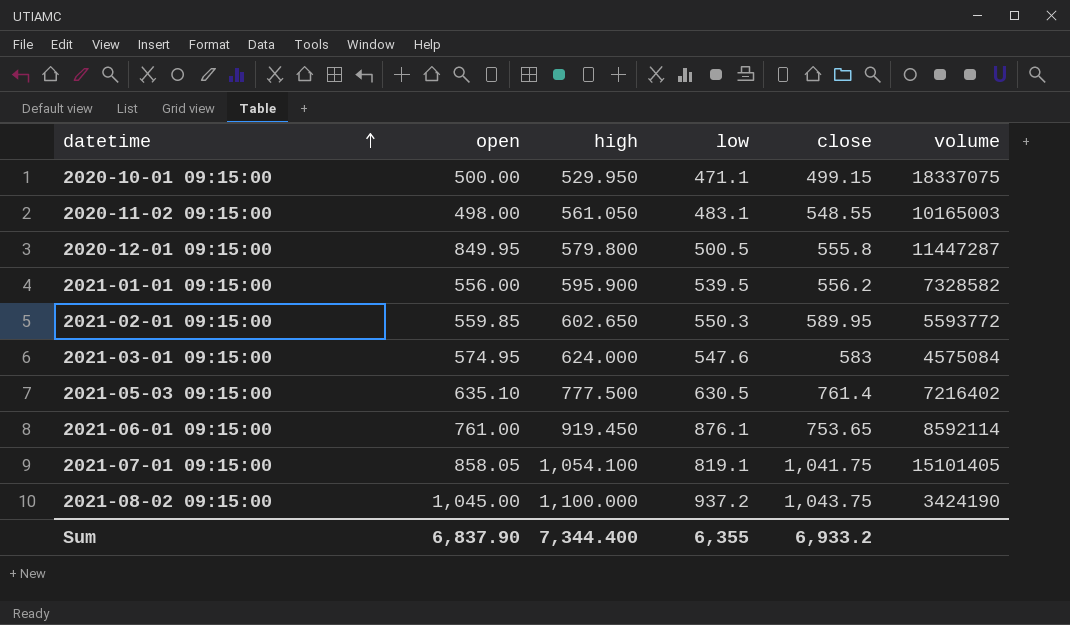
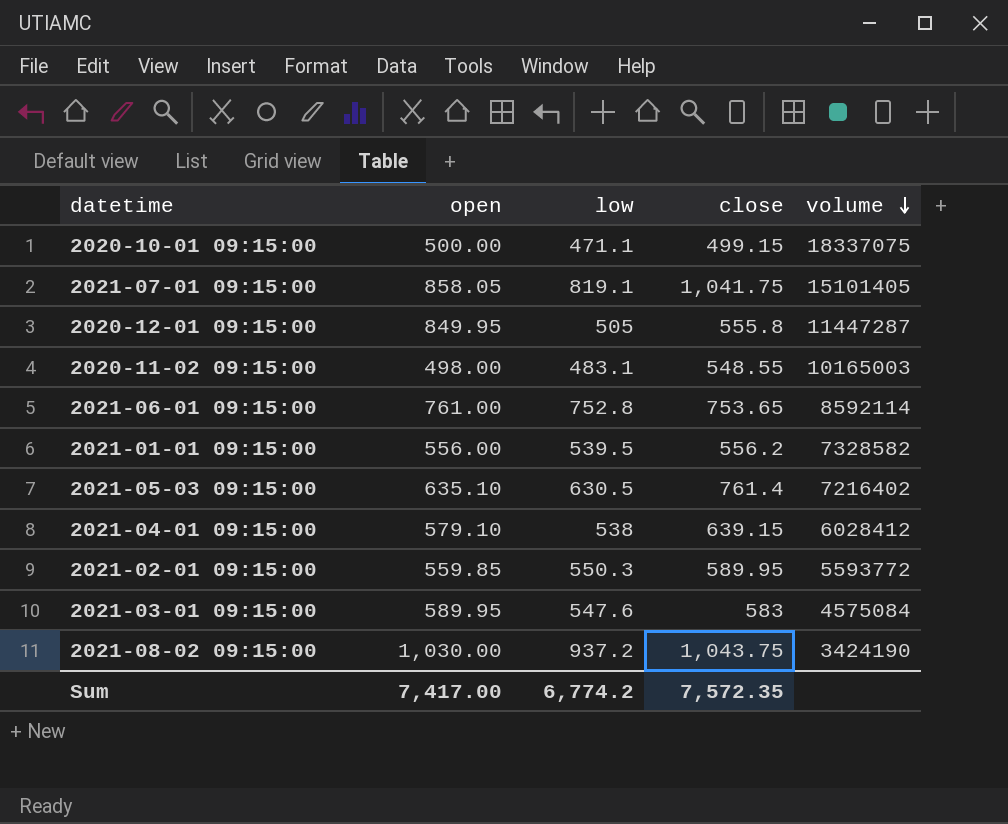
row order: datetime ascending -> volume descending
column high | position: 3 -> none
2020-12-01 09:15:00 | low: 500.5 -> 505
2021-06-01 09:15:00 | low: 876.1 -> 752.8
row 2021-04-01 09:15:00: none -> 579.10 | 538 | 639.15 | 6028412
2021-03-01 09:15:00 | open: 574.95 -> 589.95
2021-08-02 09:15:00 | open: 1,045.00 -> 1,030.00
Sum | open: 6,837.90 -> 7,417.00
Sum | low: 6,355 -> 6,774.2
Sum | close: 6,933.2 -> 7,572.35

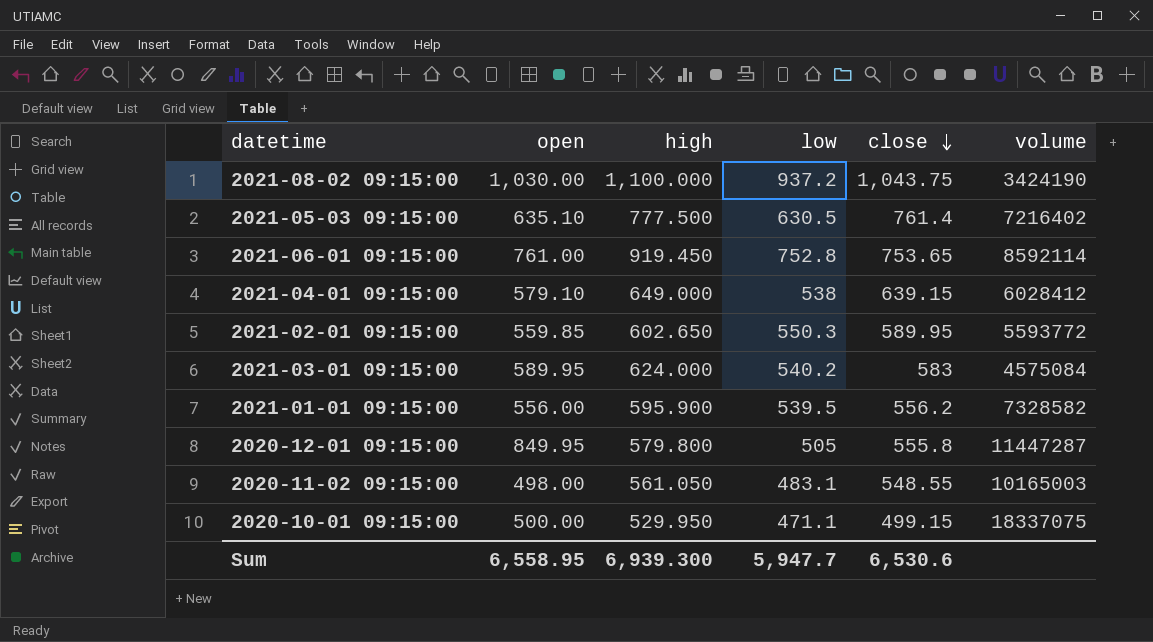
row order: volume descending -> close descending
column high | position: none -> 3
row 2021-07-01 09:15:00: 858.05 | 819.1 | 1,041.75 | 15101405 -> none
2021-03-01 09:15:00 | low: 547.6 -> 540.2
Sum | open: 7,417.00 -> 6,558.95
Sum | low: 6,774.2 -> 5,947.7
Sum | close: 7,572.35 -> 6,530.6

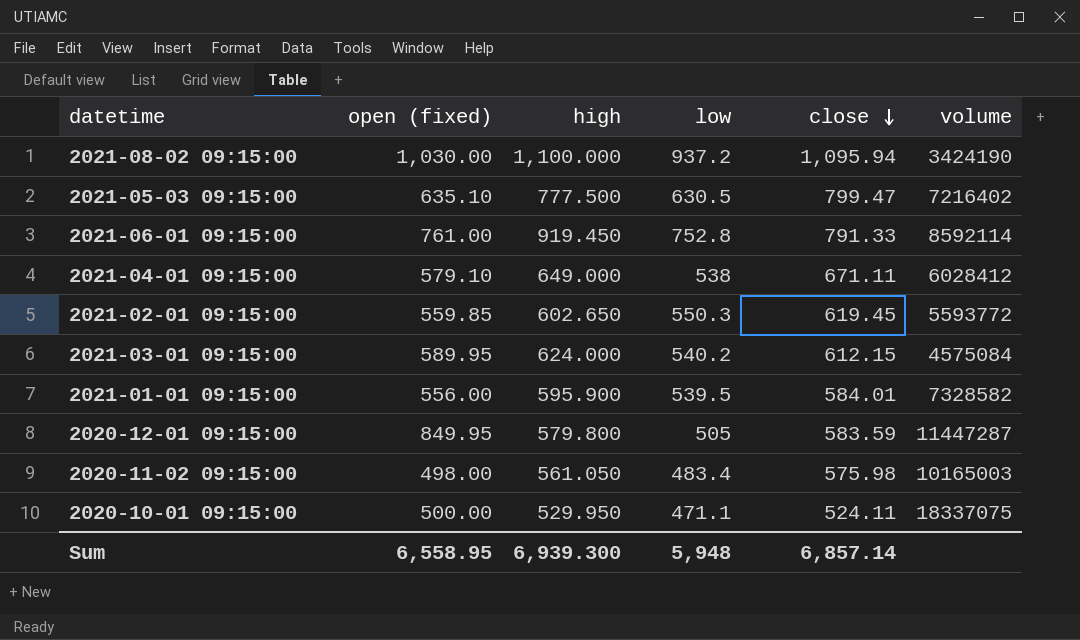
column name: open -> open (fixed)
2021-08-02 09:15:00 | close: 1,043.75 -> 1,095.94
2021-05-03 09:15:00 | close: 761.4 -> 799.47
2021-06-01 09:15:00 | close: 753.65 -> 791.33
2021-04-01 09:15:00 | close: 639.15 -> 671.11
2021-02-01 09:15:00 | close: 589.95 -> 619.45
2021-03-01 09:15:00 | close: 583 -> 612.15
2021-01-01 09:15:00 | close: 556.2 -> 584.01
2020-12-01 09:15:00 | close: 555.8 -> 583.59
2020-11-02 09:15:00 | low: 483.1 -> 483.4
2020-11-02 09:15:00 | close: 548.55 -> 575.98
2020-10-01 09:15:00 | close: 499.15 -> 524.11
Sum | low: 5,947.7 -> 5,948
Sum | close: 6,530.6 -> 6,857.14

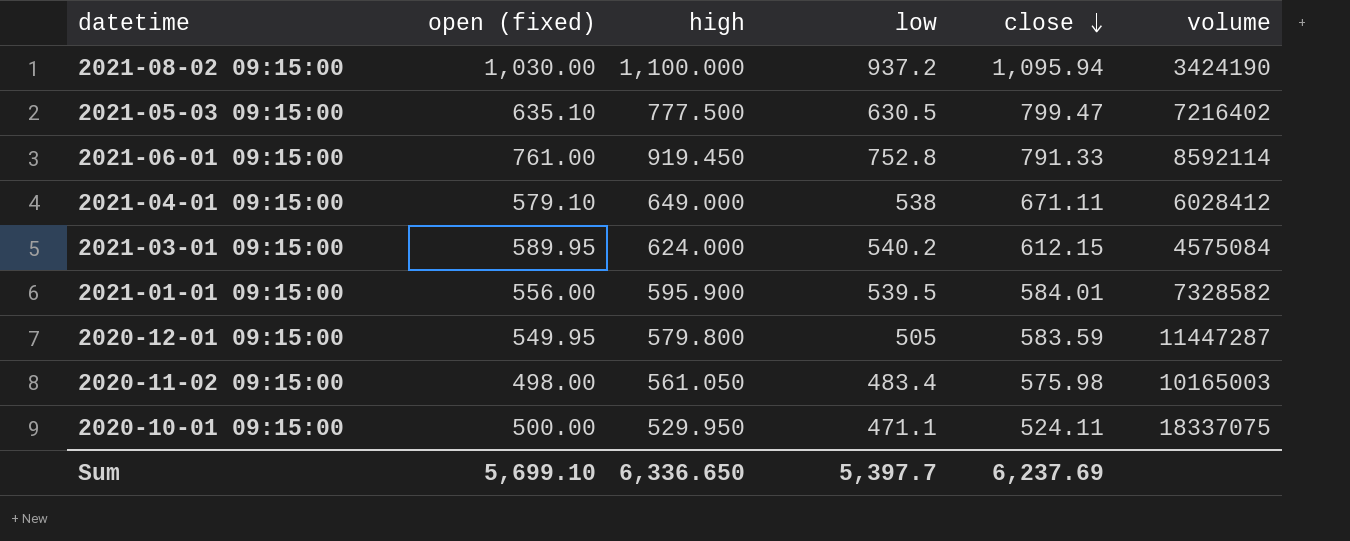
row 2021-02-01 09:15:00: 559.85 | 602.650 | 550.3 | 619.45 | 5593772 -> none
2020-12-01 09:15:00 | open (fixed): 849.95 -> 549.95
Sum | open (fixed): 6,558.95 -> 5,699.10
Sum | high: 6,939.300 -> 6,336.650
Sum | low: 5,948 -> 5,397.7
Sum | close: 6,857.14 -> 6,237.69

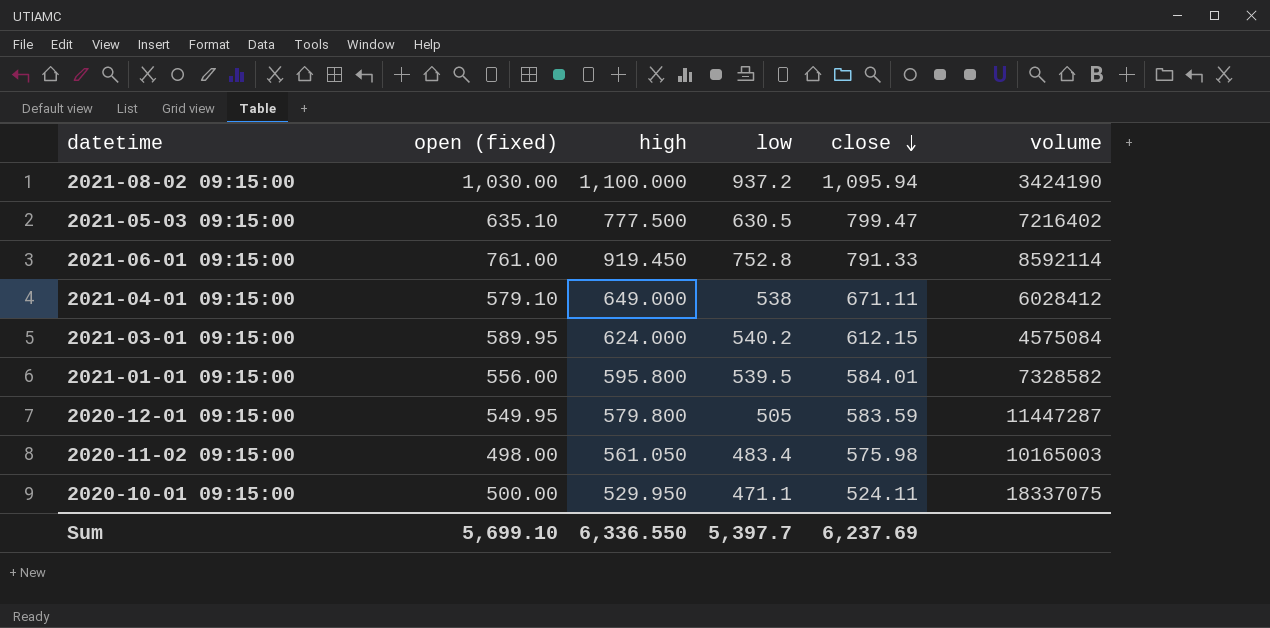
2021-01-01 09:15:00 | high: 595.900 -> 595.800
Sum | high: 6,336.650 -> 6,336.550

